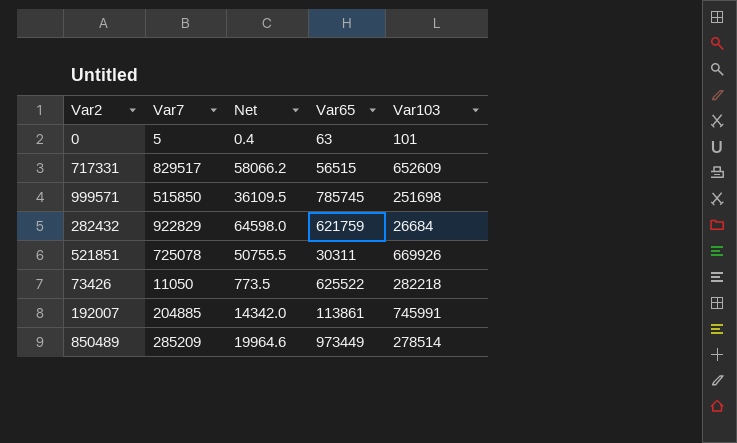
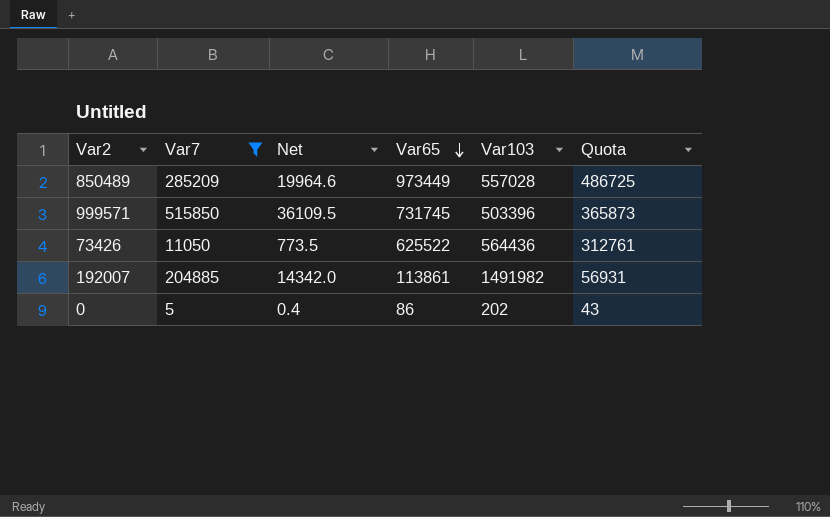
filter: none -> Var7 <= 515850
row order: none -> Var65 descending
column Quota | formula: none -> [Var65] * 0.5
850489 | Var103: 278514 -> 557028
999571 | Var65: 785745 -> 731745
999571 | Var103: 251698 -> 503396
73426 | Var103: 282218 -> 564436
192007 | Var103: 745991 -> 1491982
0 | Var65: 63 -> 86
0 | Var103: 101 -> 202

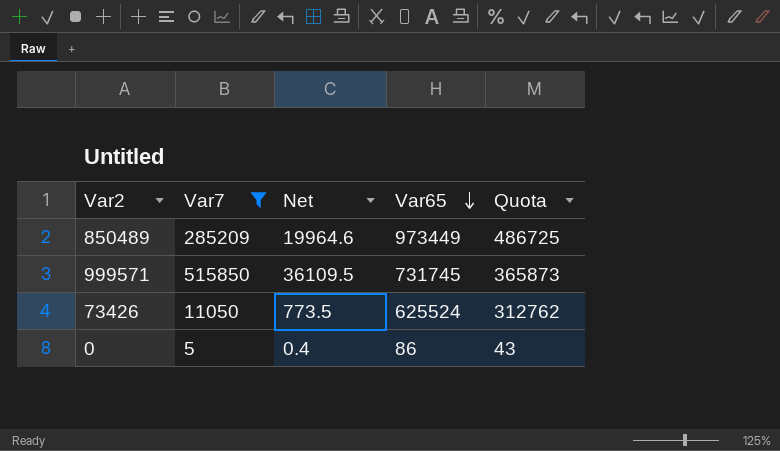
column Var103 | position: 5 -> none
row 192007: 204885 | 14342.0 | 113861 | 1491982 | 56931 -> none
73426 | Var65: 625522 -> 625524
73426 | Quota: 312761 -> 312762

